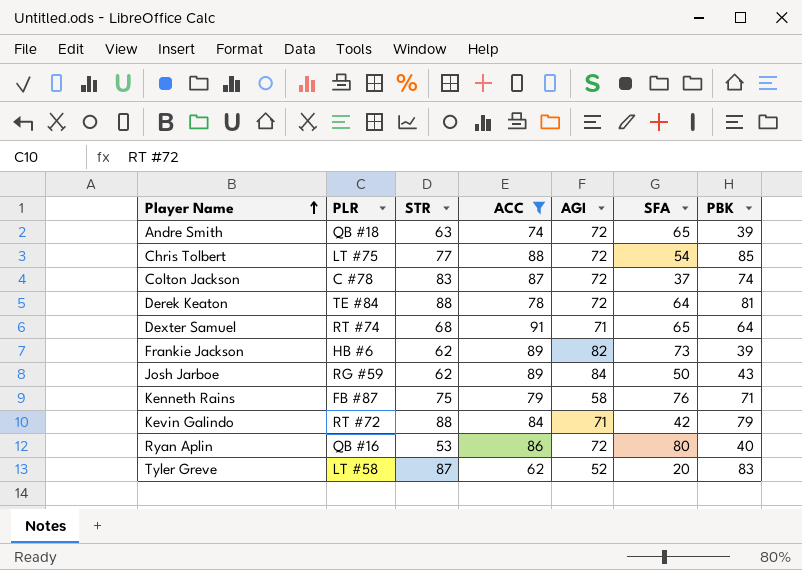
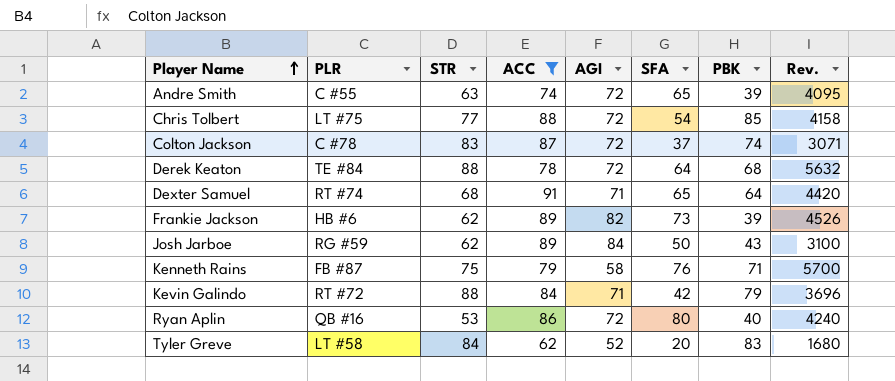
column Rev. | formula: none -> [STR] * [SFA]
Andre Smith | PLR: QB #18 -> C #55
Derek Keaton | PBK: 81 -> 68
Tyler Greve | STR: 87 -> 84

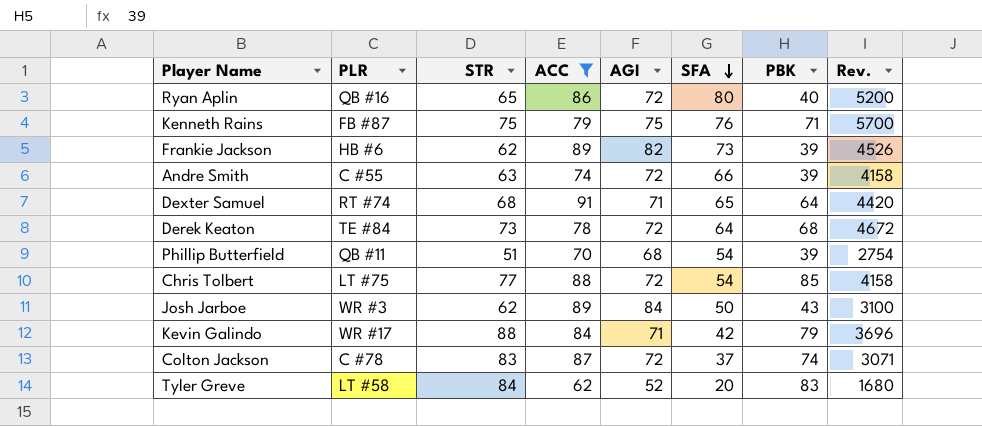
row order: Player Name ascending -> SFA descending
Ryan Aplin | STR: 53 -> 65
Ryan Aplin | Rev.: 4240 -> 5200
Kenneth Rains | AGI: 58 -> 75
Andre Smith | SFA: 65 -> 66
Andre Smith | Rev.: 4095 -> 4158
Derek Keaton | STR: 88 -> 73
Derek Keaton | Rev.: 5632 -> 4672
row Phillip Butterfield: none -> QB #11 | 51 | 70 | 68 | 54 | 39 | 2754
Josh Jarboe | PLR: RG #59 -> WR #3
Kevin Galindo | PLR: RT #72 -> WR #17

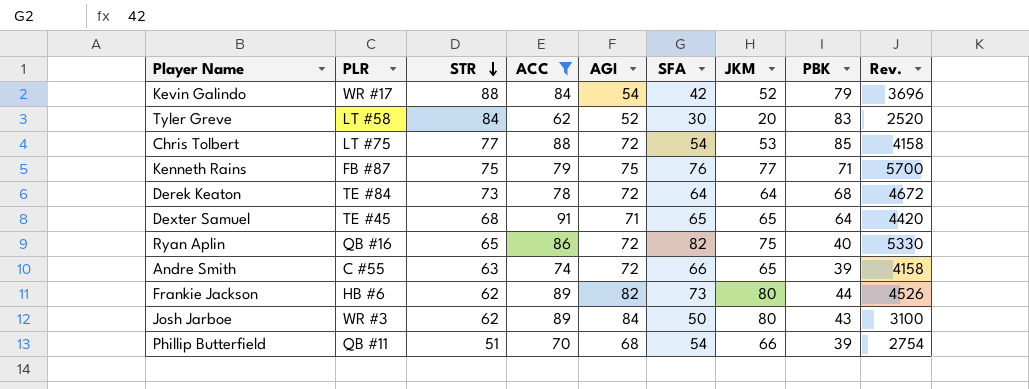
row order: SFA descending -> STR descending
column JKM | position: none -> 7
row Colton Jackson: C #78 | 83 | 87 | 72 | 37 | 74 | 3071 -> none
Kevin Galindo | AGI: 71 -> 54
Tyler Greve | SFA: 20 -> 30
Tyler Greve | Rev.: 1680 -> 2520
Dexter Samuel | PLR: RT #74 -> TE #45
Ryan Aplin | SFA: 80 -> 82
Ryan Aplin | Rev.: 5200 -> 5330
Frankie Jackson | PBK: 39 -> 44

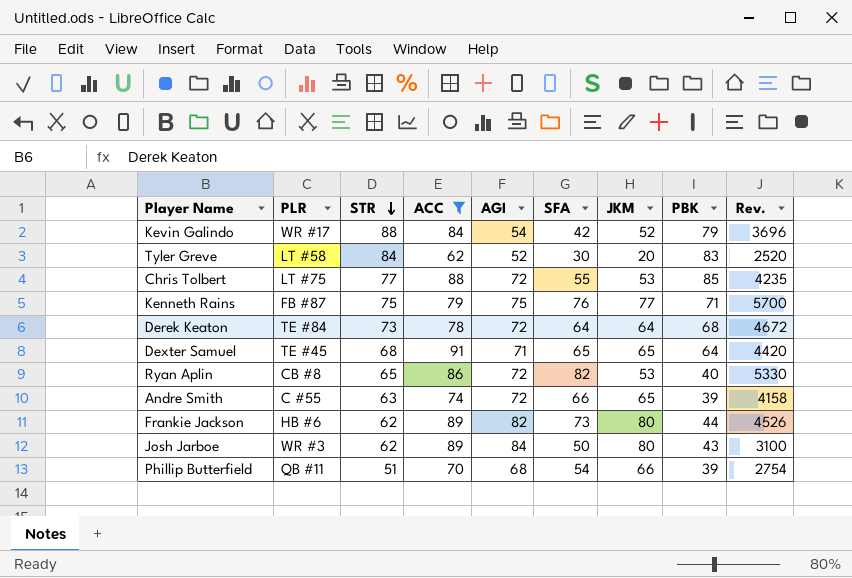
Chris Tolbert | SFA: 54 -> 55
Chris Tolbert | Rev.: 4158 -> 4235
Ryan Aplin | PLR: QB #16 -> CB #8
Ryan Aplin | JKM: 75 -> 53

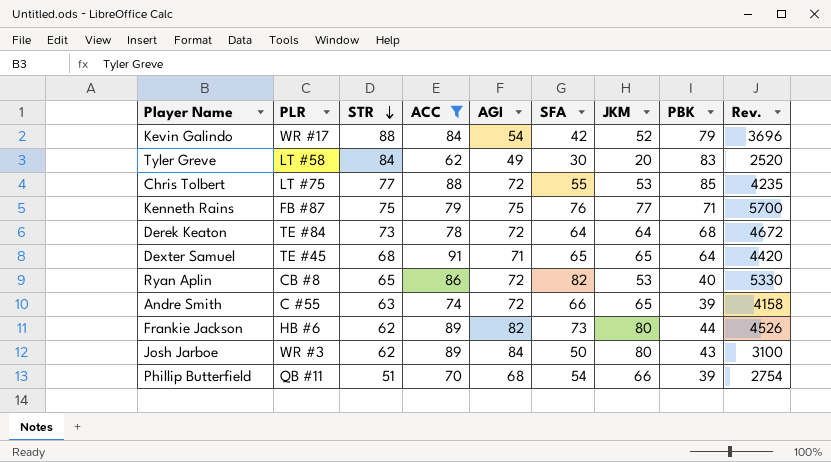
Tyler Greve | AGI: 52 -> 49

